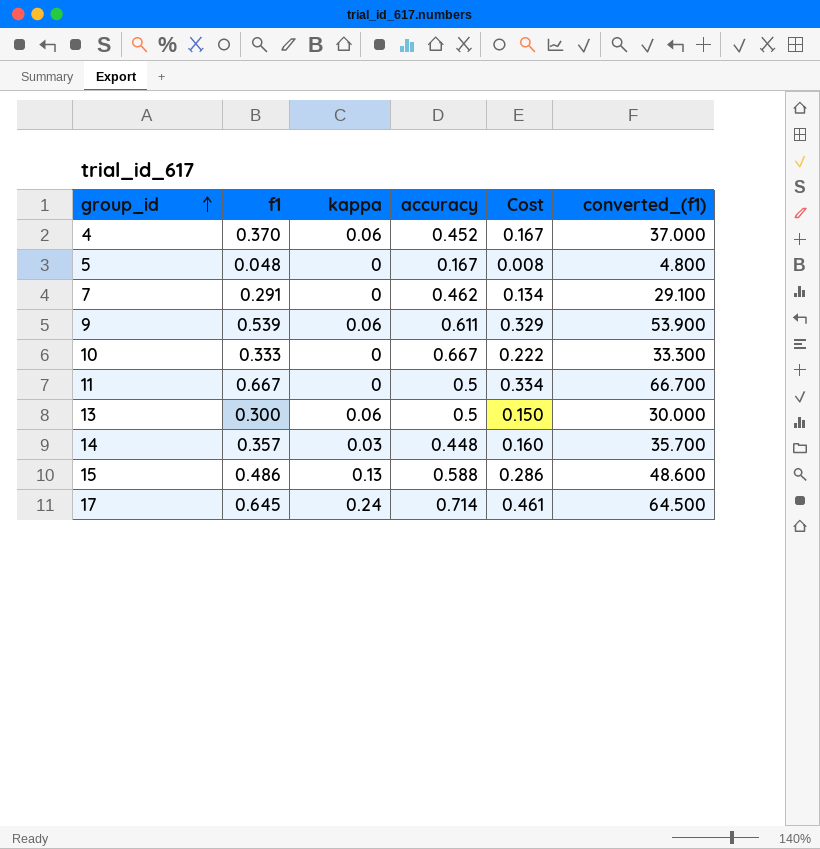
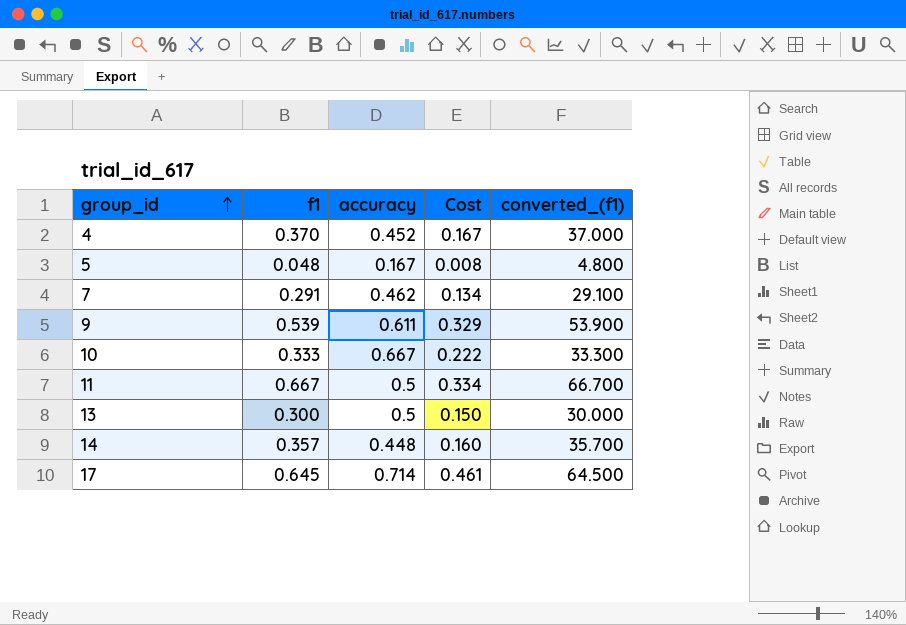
column kappa | position: 3 -> none
row 15: 0.486 | 0.13 | 0.588 | 0.286 | 48.600 -> none

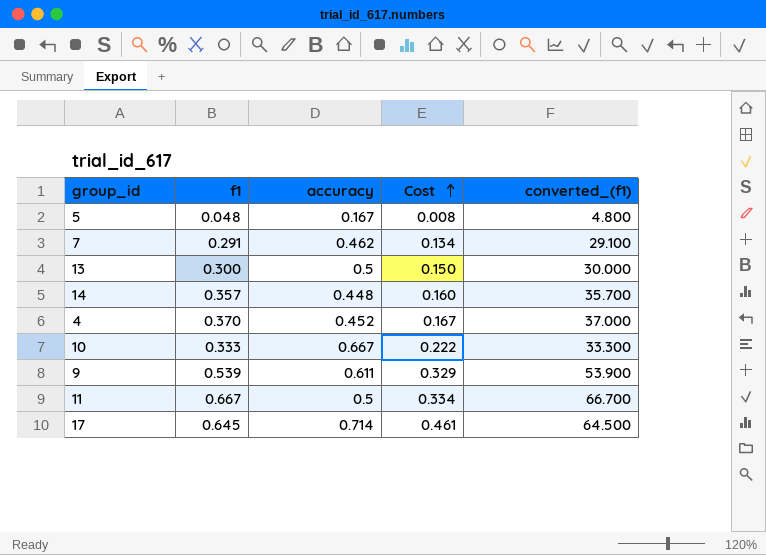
row order: group_id ascending -> Cost ascending

